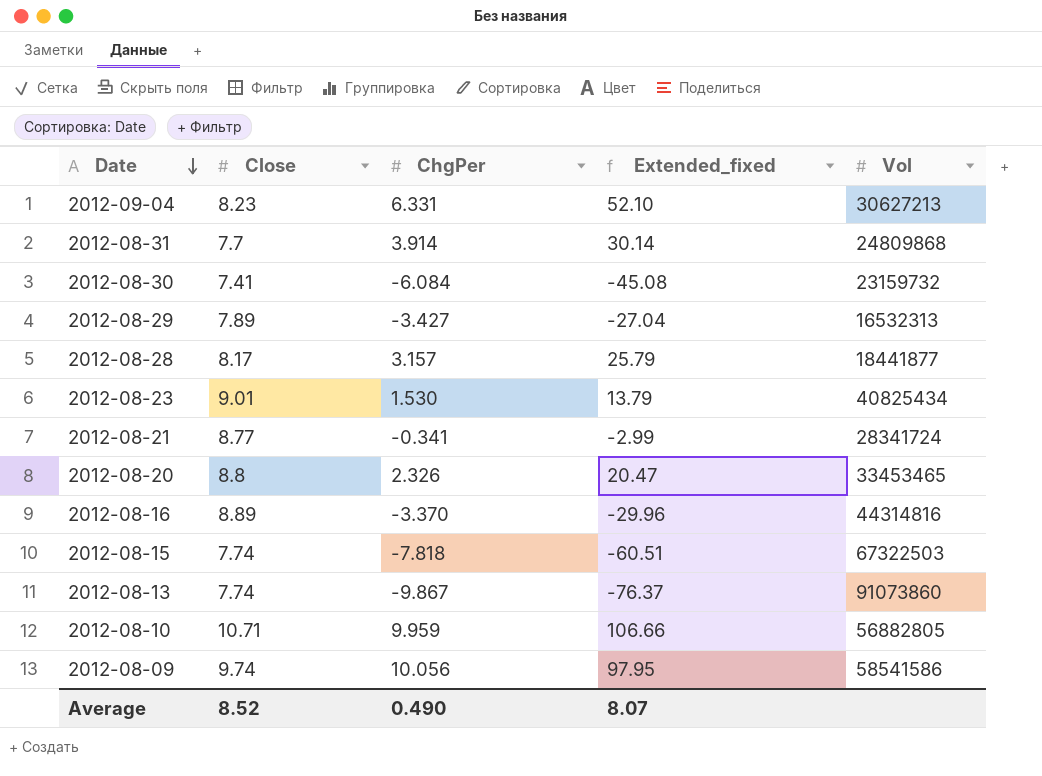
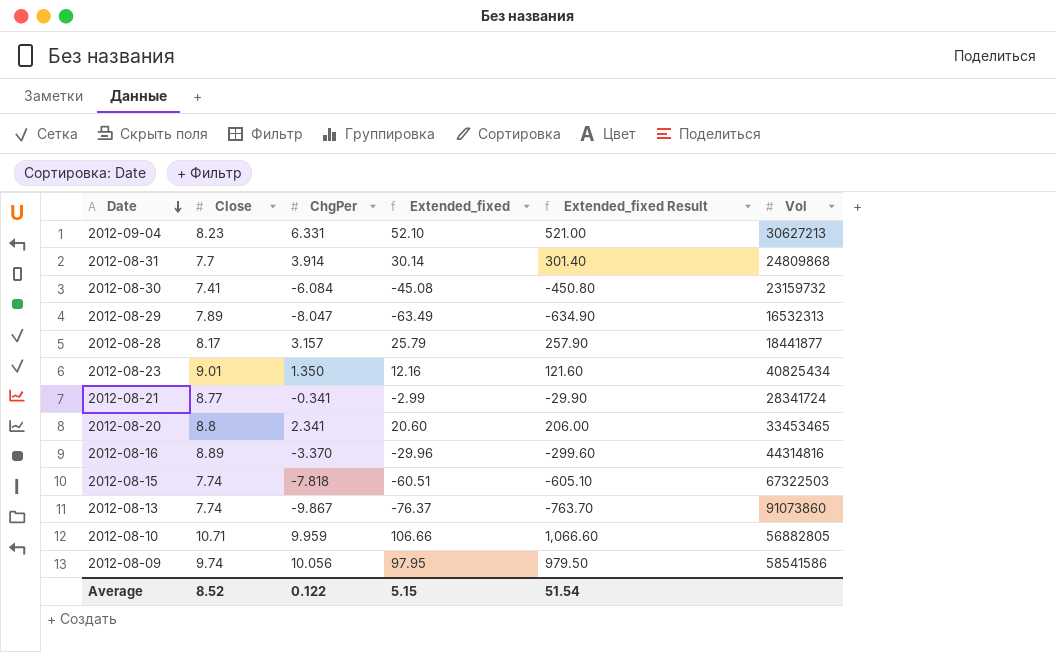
column Extended_fixed Result | formula: none -> [Extended_fixed] * 10
2012-08-29 | ChgPer: -3.427 -> -8.047
2012-08-29 | Extended_fixed: -27.04 -> -63.49
2012-08-23 | ChgPer: 1.530 -> 1.350
2012-08-23 | Extended_fixed: 13.79 -> 12.16
2012-08-20 | ChgPer: 2.326 -> 2.341
2012-08-20 | Extended_fixed: 20.47 -> 20.60
Average | ChgPer: 0.490 -> 0.122
Average | Extended_fixed: 8.07 -> 5.15

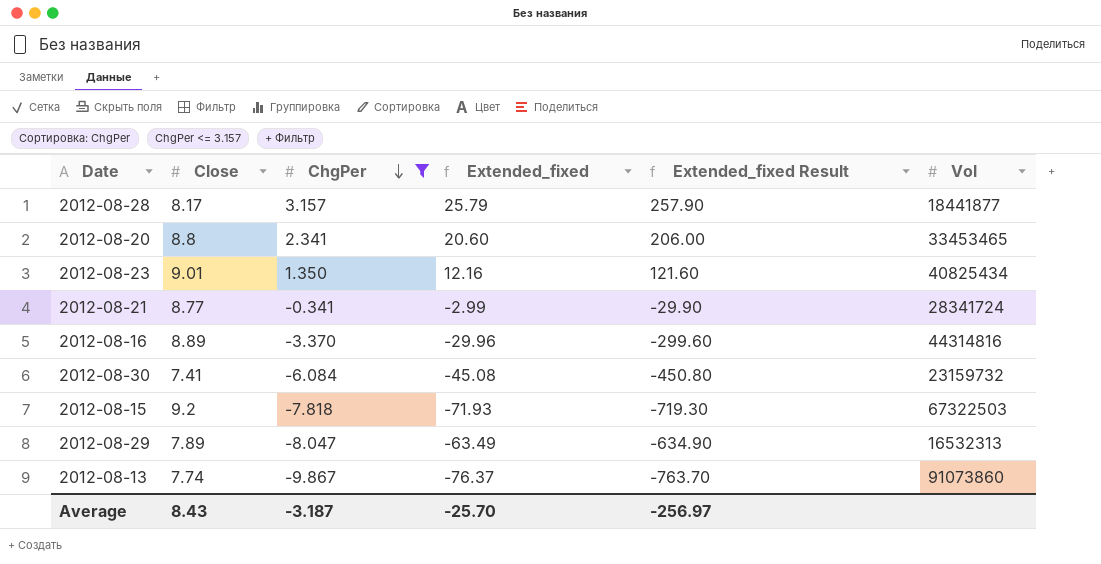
filter: none -> ChgPer <= 3.157
row order: Date descending -> ChgPer descending
2012-08-15 | Close: 7.74 -> 9.2
2012-08-15 | Extended_fixed: -60.51 -> -71.93
2012-08-15 | Extended_fixed Result: -605.10 -> -719.30
Average | Close: 8.52 -> 8.43
Average | ChgPer: 0.122 -> -3.187
Average | Extended_fixed: 5.15 -> -25.70
Average | Extended_fixed Result: 51.54 -> -256.97

